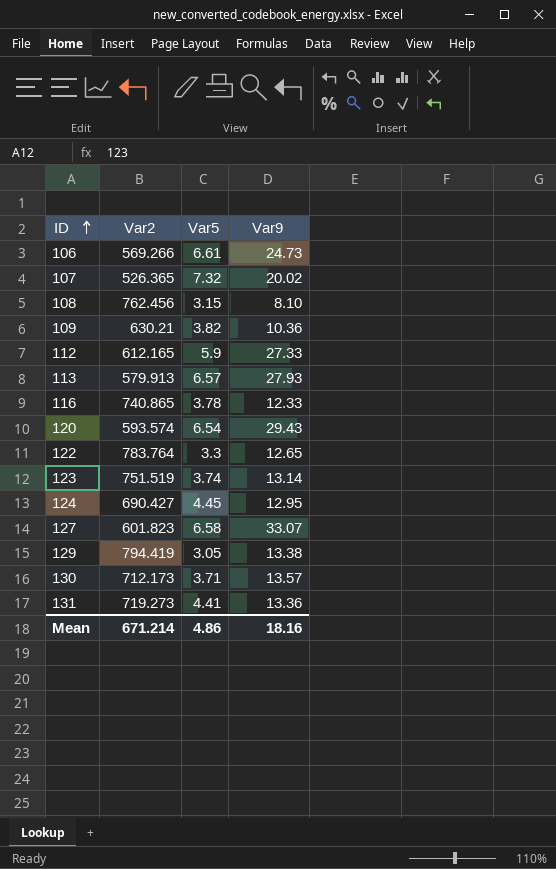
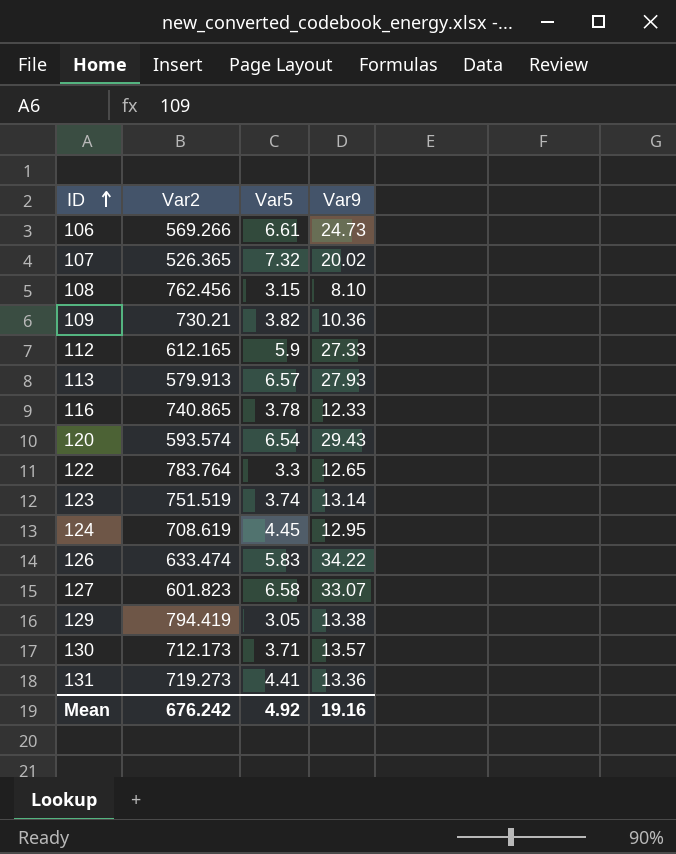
109 | Var2: 630.21 -> 730.21
124 | Var2: 690.427 -> 708.619
row 126: none -> 633.474 | 5.83 | 34.22
Mean | Var2: 671.214 -> 676.242
Mean | Var5: 4.86 -> 4.92
Mean | Var9: 18.16 -> 19.16

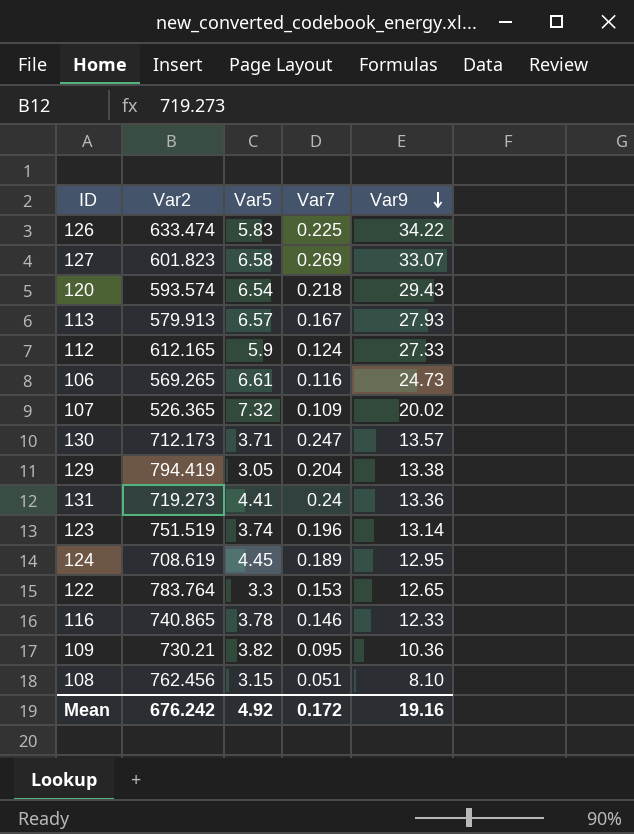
row order: ID ascending -> Var9 descending
column Var7 | position: none -> 4
106 | Var2: 569.266 -> 569.265

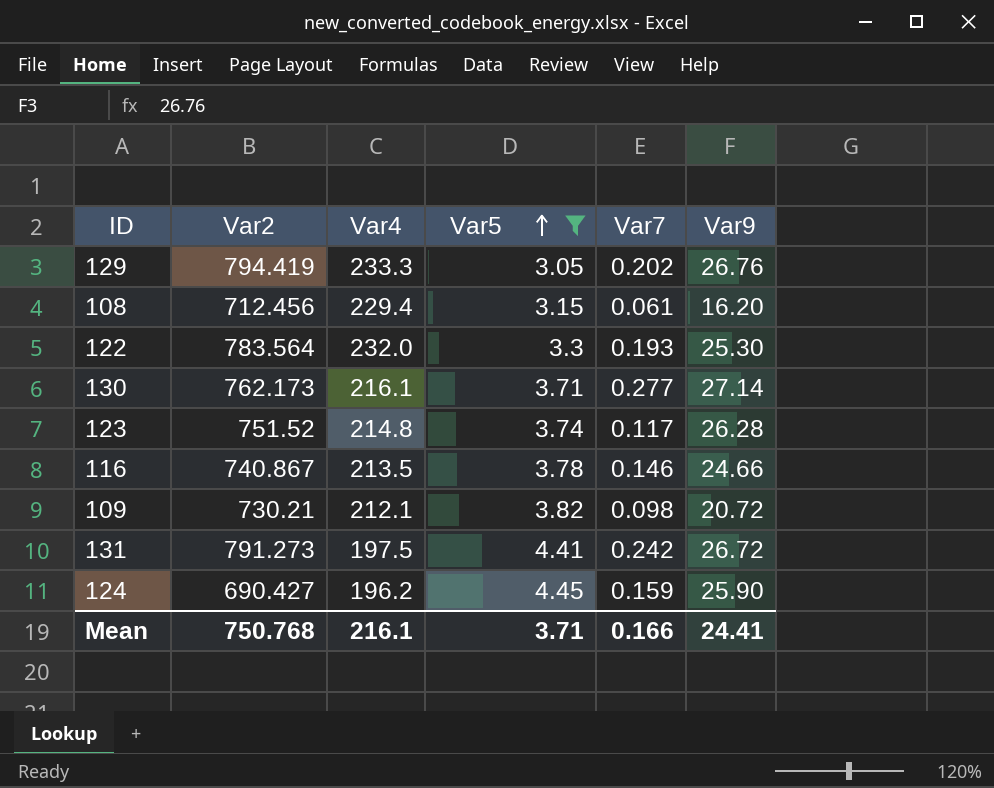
filter: none -> Var5 <= 4.45
row order: Var9 descending -> Var5 ascending
column Var4 | position: none -> 3
129 | Var7: 0.204 -> 0.202
129 | Var9: 13.38 -> 26.76
108 | Var2: 762.456 -> 712.456
108 | Var7: 0.051 -> 0.061
108 | Var9: 8.10 -> 16.20
122 | Var2: 783.764 -> 783.564
122 | Var7: 0.153 -> 0.193
122 | Var9: 12.65 -> 25.30
130 | Var2: 712.173 -> 762.173
130 | Var7: 0.247 -> 0.277
130 | Var9: 13.57 -> 27.14
123 | Var2: 751.519 -> 751.52
123 | Var7: 0.196 -> 0.117
123 | Var9: 13.14 -> 26.28
116 | Var2: 740.865 -> 740.867
116 | Var9: 12.33 -> 24.66
109 | Var7: 0.095 -> 0.098
109 | Var9: 10.36 -> 20.72
131 | Var2: 719.273 -> 791.273
131 | Var7: 0.24 -> 0.242
131 | Var9: 13.36 -> 26.72
124 | Var2: 708.619 -> 690.427
124 | Var7: 0.189 -> 0.159
124 | Var9: 12.95 -> 25.90
Mean | Var2: 676.242 -> 750.768
Mean | Var5: 4.92 -> 3.71
Mean | Var7: 0.172 -> 0.166
Mean | Var9: 19.16 -> 24.41

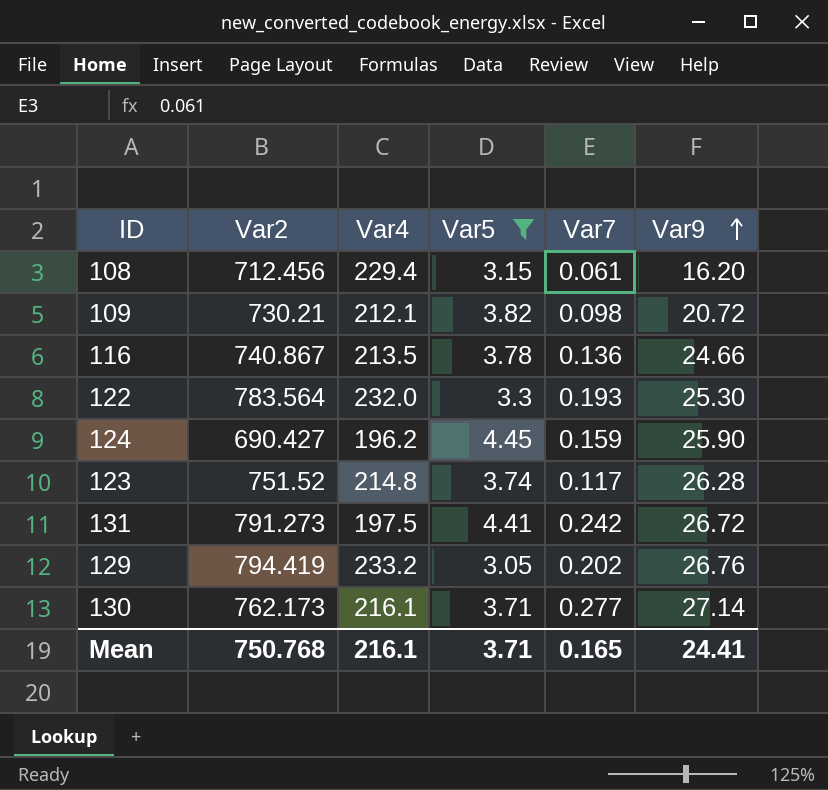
row order: Var5 ascending -> Var9 ascending
116 | Var7: 0.146 -> 0.136
129 | Var4: 233.3 -> 233.2
Mean | Var7: 0.166 -> 0.165

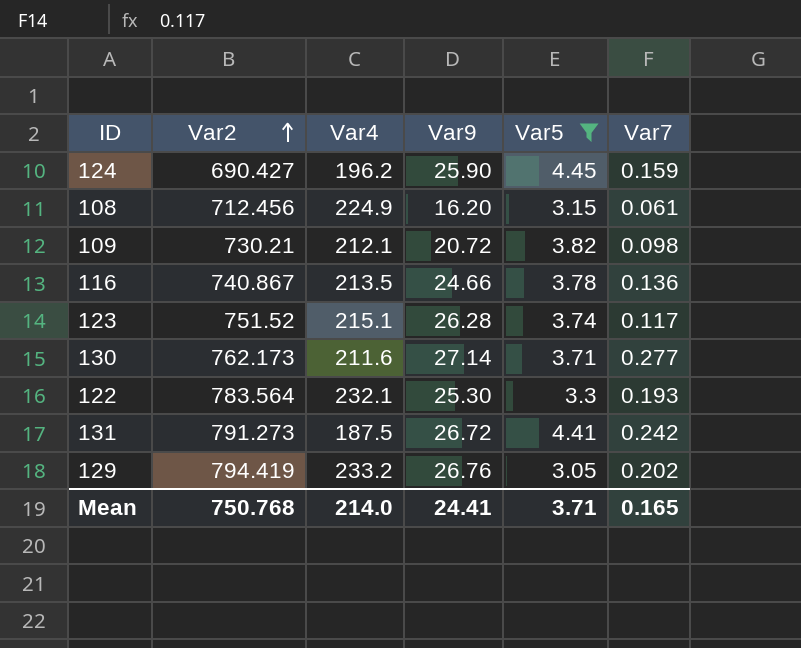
row order: Var9 ascending -> Var2 ascending
column Var9 | position: 6 -> 4
108 | Var4: 229.4 -> 224.9
123 | Var4: 214.8 -> 215.1
130 | Var4: 216.1 -> 211.6
122 | Var4: 232.0 -> 232.1
131 | Var4: 197.5 -> 187.5
Mean | Var4: 216.1 -> 214.0

